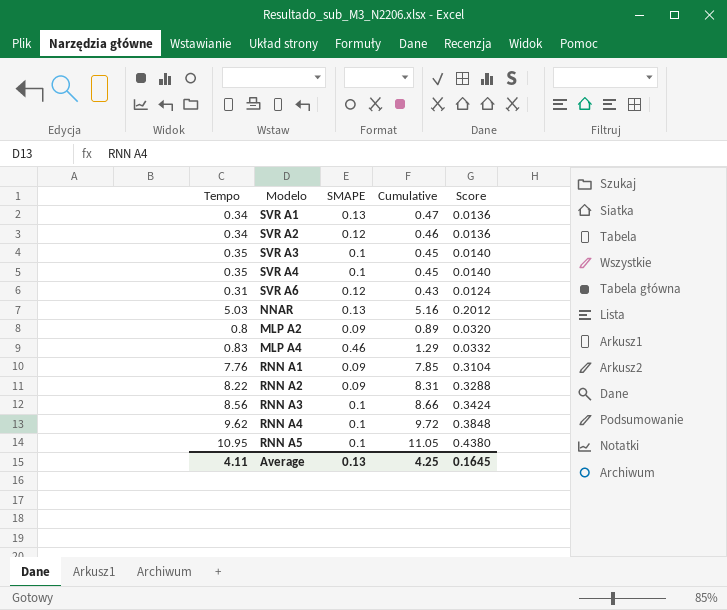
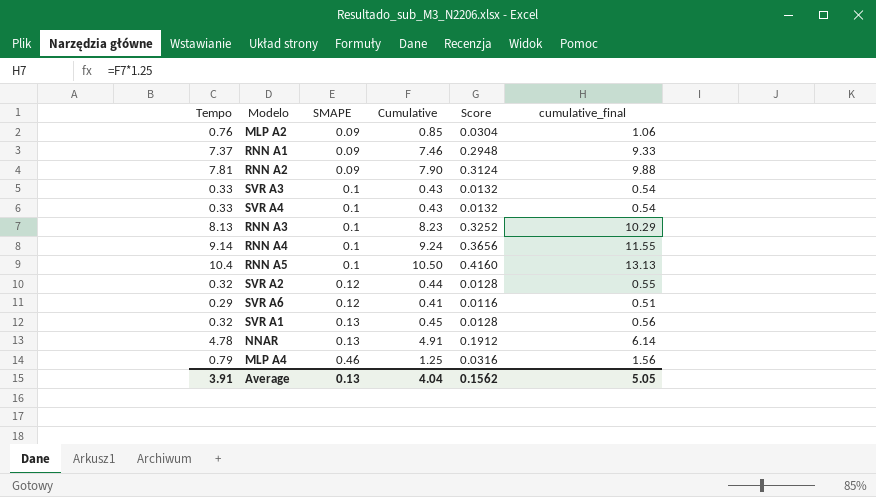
row order: none -> SMAPE ascending
column cumulative_final | formula: none -> [Cumulative] * 1.25
MLP A2 | Tempo: 0.8 -> 0.76
MLP A2 | Cumulative: 0.89 -> 0.85
MLP A2 | Score: 0.0320 -> 0.0304
RNN A1 | Tempo: 7.76 -> 7.37
RNN A1 | Cumulative: 7.85 -> 7.46
RNN A1 | Score: 0.3104 -> 0.2948
RNN A2 | Tempo: 8.22 -> 7.81
RNN A2 | Cumulative: 8.31 -> 7.90
RNN A2 | Score: 0.3288 -> 0.3124
SVR A3 | Tempo: 0.35 -> 0.33
SVR A3 | Cumulative: 0.45 -> 0.43
SVR A3 | Score: 0.0140 -> 0.0132
SVR A4 | Tempo: 0.35 -> 0.33
SVR A4 | Cumulative: 0.45 -> 0.43
SVR A4 | Score: 0.0140 -> 0.0132
RNN A3 | Tempo: 8.56 -> 8.13
RNN A3 | Cumulative: 8.66 -> 8.23
RNN A3 | Score: 0.3424 -> 0.3252
RNN A4 | Tempo: 9.62 -> 9.14
RNN A4 | Cumulative: 9.72 -> 9.24
RNN A4 | Score: 0.3848 -> 0.3656
RNN A5 | Tempo: 10.95 -> 10.4
RNN A5 | Cumulative: 11.05 -> 10.50
RNN A5 | Score: 0.4380 -> 0.4160
SVR A2 | Tempo: 0.34 -> 0.32
SVR A2 | Cumulative: 0.46 -> 0.44
SVR A2 | Score: 0.0136 -> 0.0128
SVR A6 | Tempo: 0.31 -> 0.29
SVR A6 | Cumulative: 0.43 -> 0.41
SVR A6 | Score: 0.0124 -> 0.0116
SVR A1 | Tempo: 0.34 -> 0.32
SVR A1 | Cumulative: 0.47 -> 0.45
SVR A1 | Score: 0.0136 -> 0.0128
NNAR | Tempo: 5.03 -> 4.78
NNAR | Cumulative: 5.16 -> 4.91
NNAR | Score: 0.2012 -> 0.1912
MLP A4 | Tempo: 0.83 -> 0.79
MLP A4 | Cumulative: 1.29 -> 1.25
MLP A4 | Score: 0.0332 -> 0.0316
Average | Tempo: 4.11 -> 3.91
Average | Cumulative: 4.25 -> 4.04
Average | Score: 0.1645 -> 0.1562

